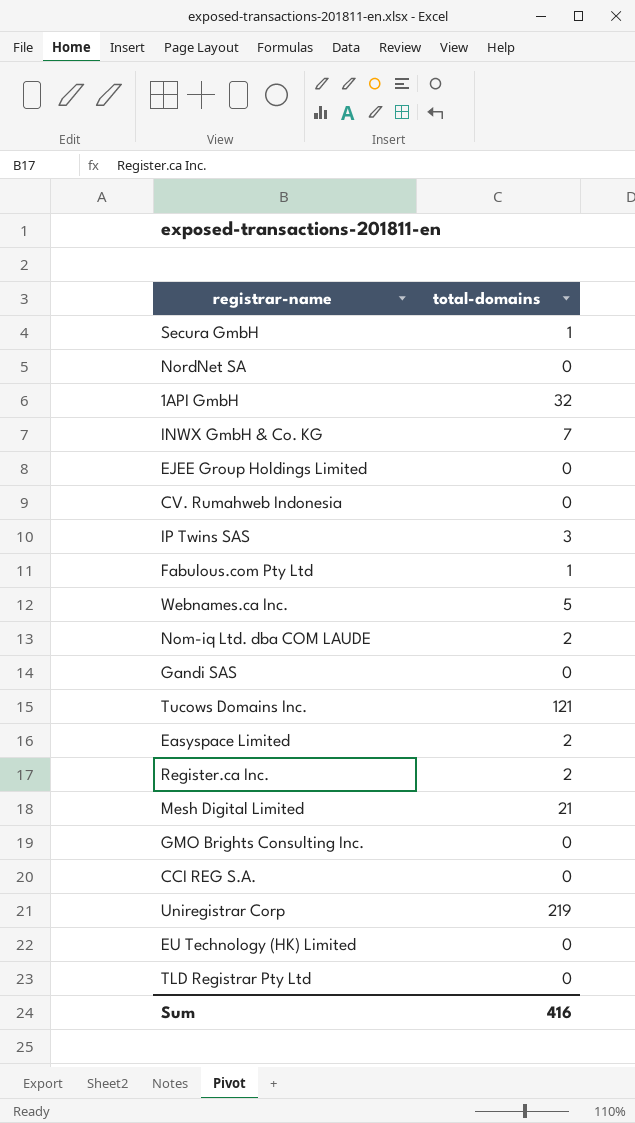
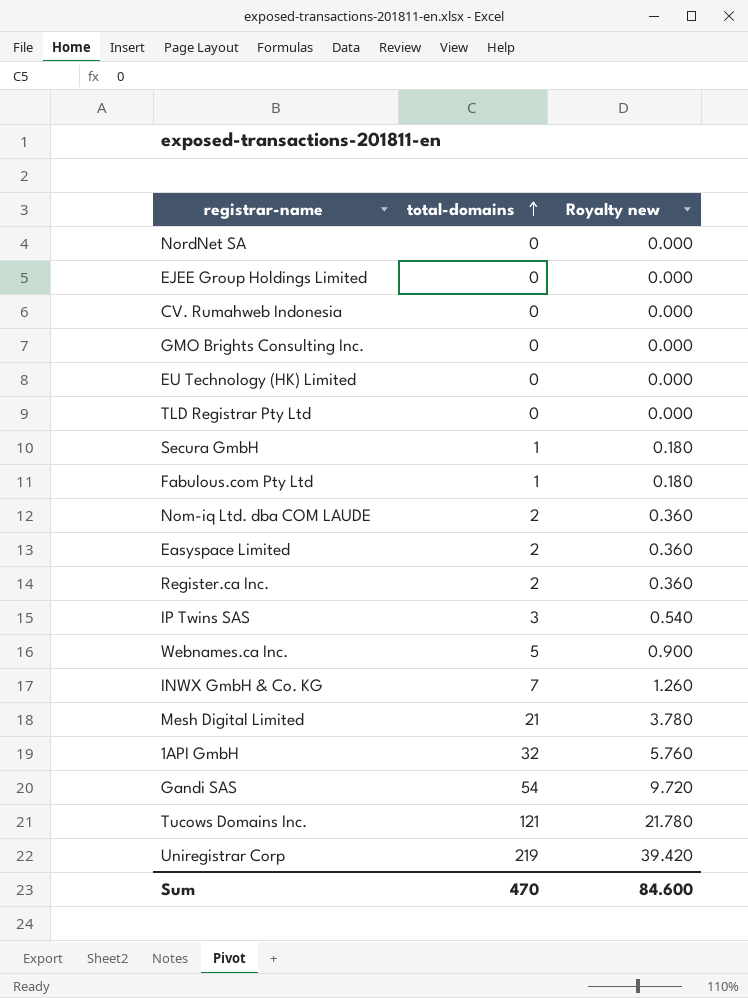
row order: none -> total-domains ascending
column Royalty new | formula: none -> [total-domains] * 0.18
row CCI REG S.A.: 0 -> none
Gandi SAS | total-domains: 0 -> 54
Sum | total-domains: 416 -> 470

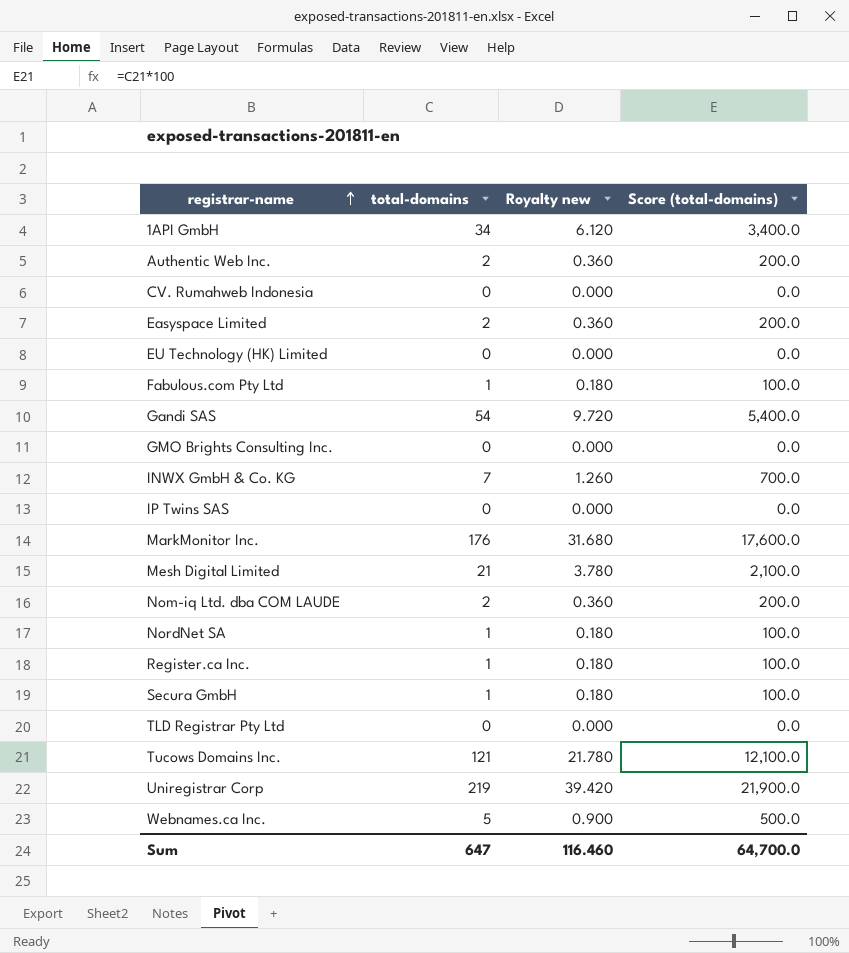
row order: total-domains ascending -> registrar-name ascending
column Score (total-domains) | formula: none -> [total-domains] * 100
row EJEE Group Holdings Limited: 0 | 0.000 -> none
1API GmbH | total-domains: 32 -> 34
1API GmbH | Royalty new: 5.760 -> 6.120
row Authentic Web Inc.: none -> 2 | 0.360 | 200.0
IP Twins SAS | total-domains: 3 -> 0
IP Twins SAS | Royalty new: 0.540 -> 0.000
row MarkMonitor Inc.: none -> 176 | 31.680 | 17,600.0
NordNet SA | total-domains: 0 -> 1
NordNet SA | Royalty new: 0.000 -> 0.180
Register.ca Inc. | total-domains: 2 -> 1
Register.ca Inc. | Royalty new: 0.360 -> 0.180
Sum | total-domains: 470 -> 647
Sum | Royalty new: 84.600 -> 116.460

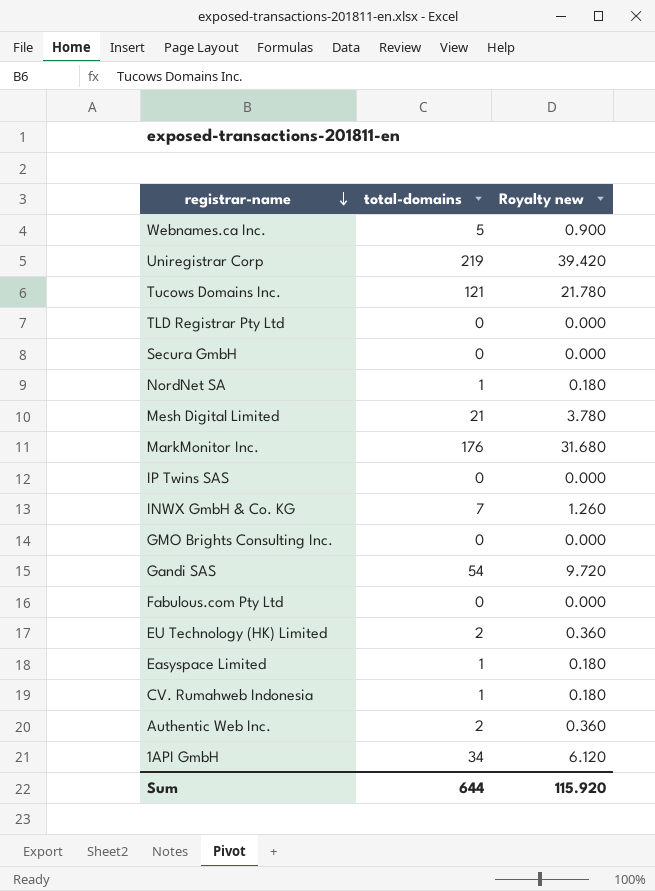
row order: registrar-name ascending -> registrar-name descending
column Score (total-domains) | formula: [total-domains] * 100 -> none
row Nom-iq Ltd. dba COM LAUDE: 2 | 0.360 | 200.0 -> none
row Register.ca Inc.: 1 | 0.180 | 100.0 -> none
Secura GmbH | total-domains: 1 -> 0
Secura GmbH | Royalty new: 0.180 -> 0.000
Fabulous.com Pty Ltd | total-domains: 1 -> 0
Fabulous.com Pty Ltd | Royalty new: 0.180 -> 0.000
EU Technology (HK) Limited | total-domains: 0 -> 2
EU Technology (HK) Limited | Royalty new: 0.000 -> 0.360
Easyspace Limited | total-domains: 2 -> 1
Easyspace Limited | Royalty new: 0.360 -> 0.180
CV. Rumahweb Indonesia | total-domains: 0 -> 1
CV. Rumahweb Indonesia | Royalty new: 0.000 -> 0.180
Sum | total-domains: 647 -> 644
Sum | Royalty new: 116.460 -> 115.920

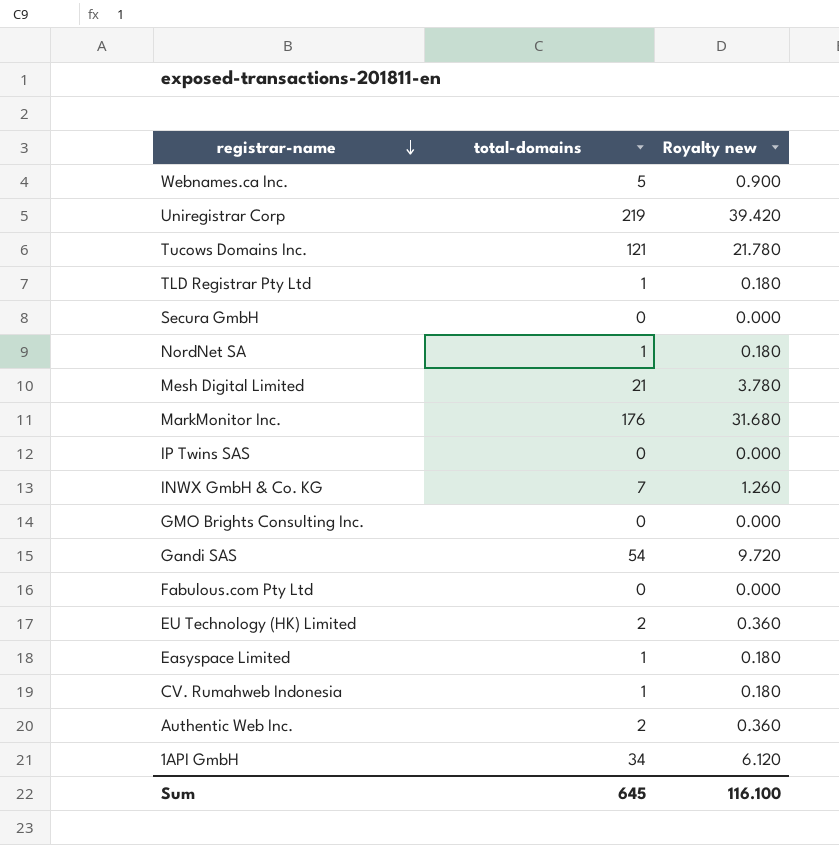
TLD Registrar Pty Ltd | total-domains: 0 -> 1
TLD Registrar Pty Ltd | Royalty new: 0.000 -> 0.180
Sum | total-domains: 644 -> 645
Sum | Royalty new: 115.920 -> 116.100

